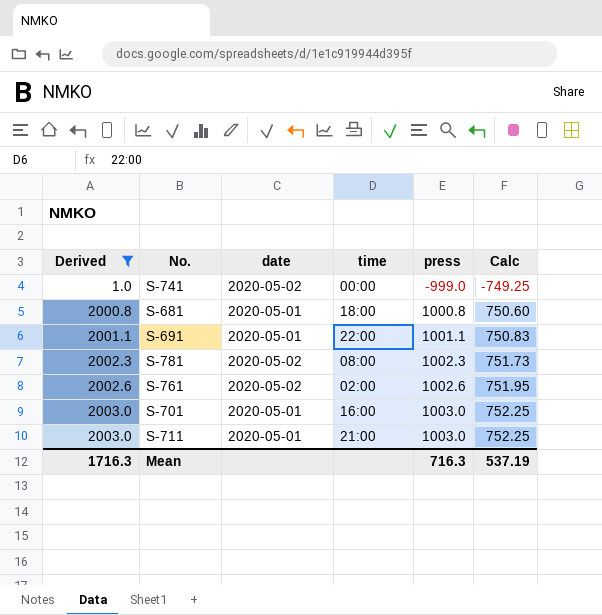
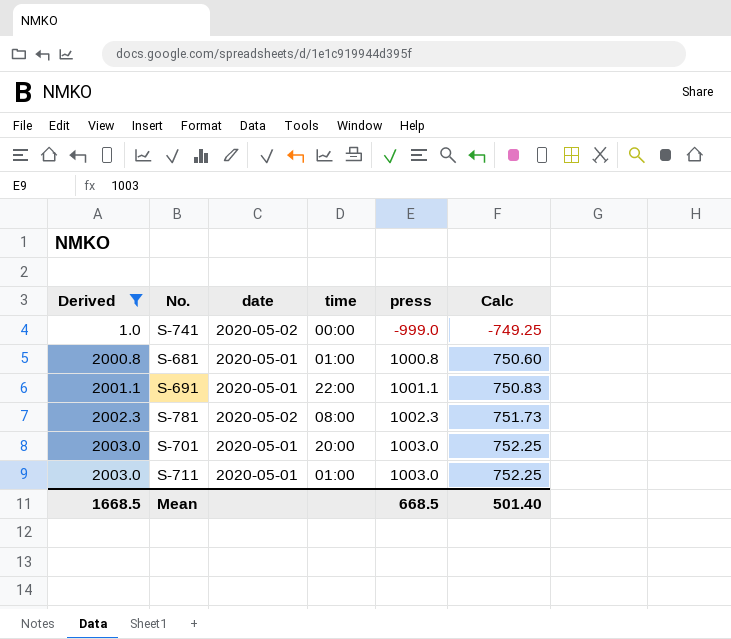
row S-761: 2002.6 | 2020-05-02 | 02:00 | 1002.6 | 751.95 -> none
S-681 | time: 18:00 -> 01:00
S-701 | time: 16:00 -> 20:00
S-711 | time: 21:00 -> 01:00
Mean | Derived: 1716.3 -> 1668.5
Mean | press: 716.3 -> 668.5
Mean | Calc: 537.19 -> 501.40

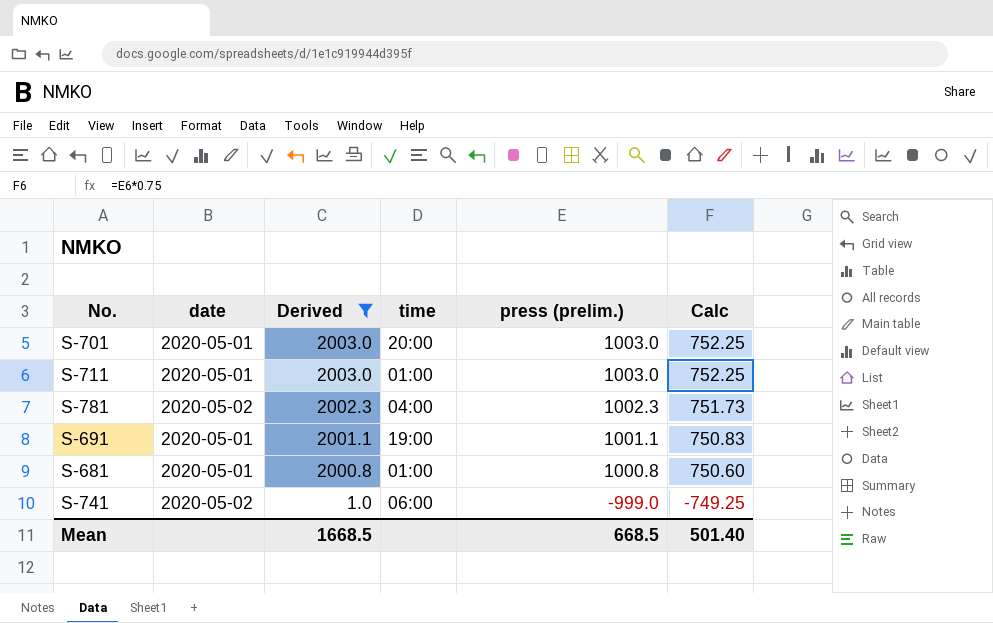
row order: Derived ascending -> Derived descending
column Derived | position: 1 -> 3
column name: press -> press (prelim.)
S-781 | time: 08:00 -> 04:00
S-691 | time: 22:00 -> 19:00
S-741 | time: 00:00 -> 06:00

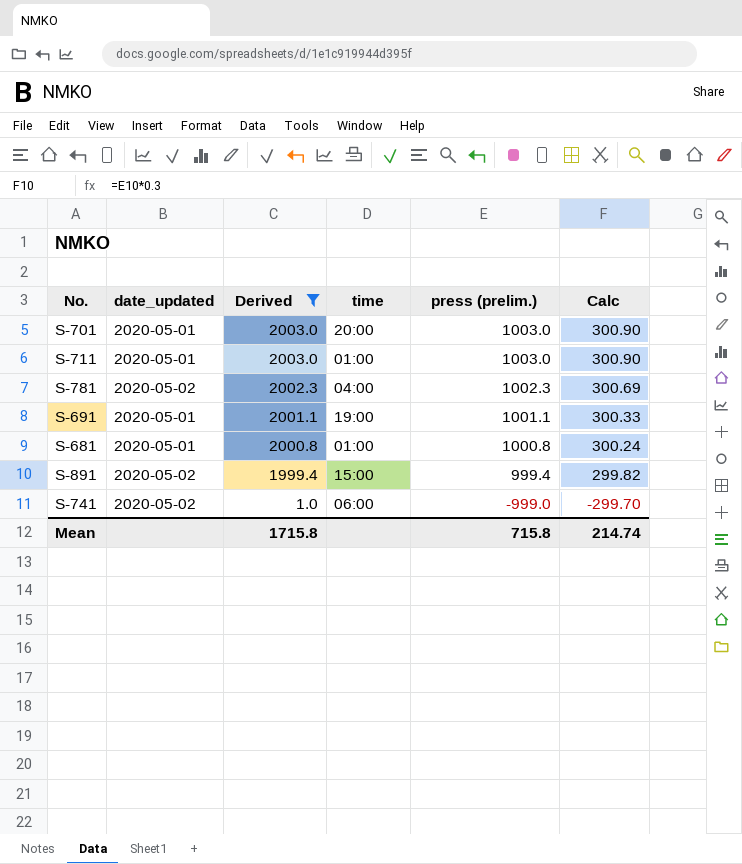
column name: date -> date_updated
column Calc | formula: [press (prelim.)] * 0.75 -> [press (prelim.)] * 0.3
row S-891: none -> 2020-05-02 | 1999.4 | 15:00 | 999.4 | 299.82
Mean | Derived: 1668.5 -> 1715.8
Mean | press (prelim.): 668.5 -> 715.8
Mean | Calc: 501.40 -> 214.74

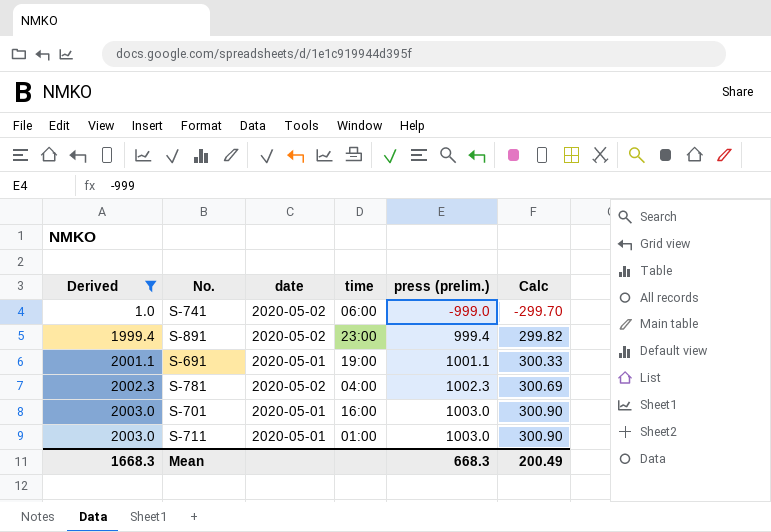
row order: Derived descending -> Derived ascending
column Derived | position: 3 -> 1
column name: date_updated -> date
row S-681: 2020-05-01 | 2000.8 | 01:00 | 1000.8 | 300.24 -> none
S-891 | time: 15:00 -> 23:00
S-701 | time: 20:00 -> 16:00
Mean | Derived: 1715.8 -> 1668.3
Mean | press (prelim.): 715.8 -> 668.3
Mean | Calc: 214.74 -> 200.49

